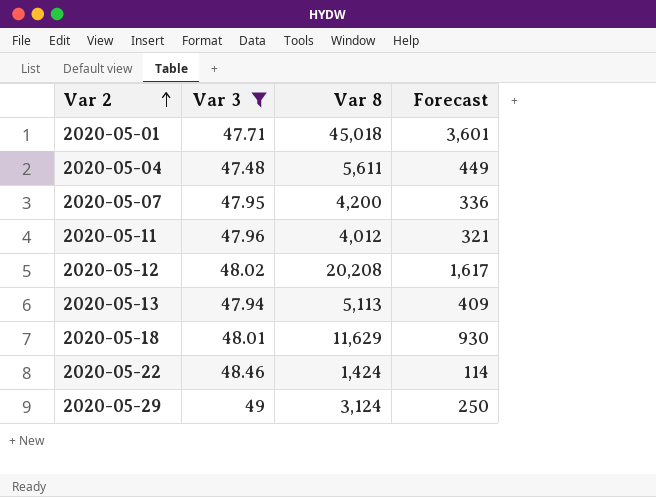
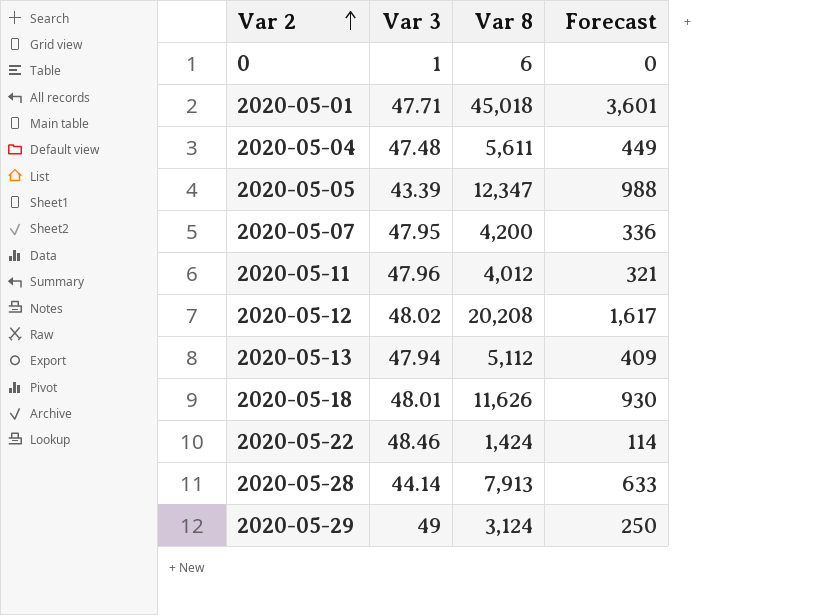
filter: Var 3 >= 47.48 -> none
2020-05-13 | Var 8: 5,113 -> 5,112
2020-05-18 | Var 8: 11,629 -> 11,626

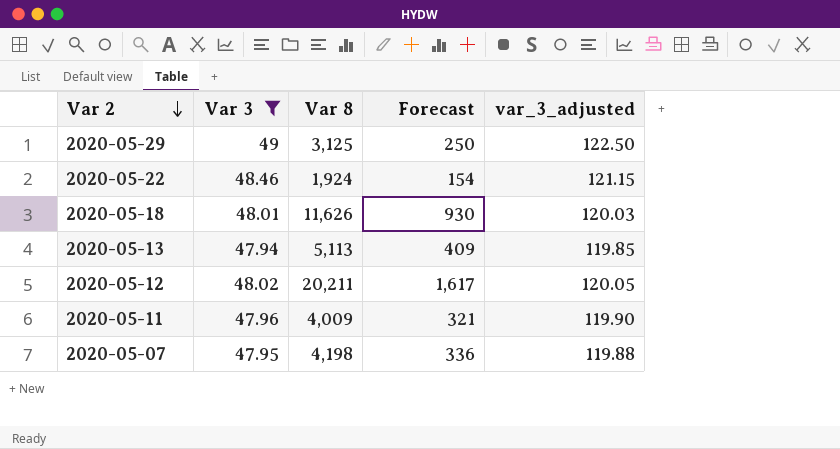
filter: none -> Var 3 >= 47.94
row order: Var 2 ascending -> Var 2 descending
column var_3_adjusted | formula: none -> [Var 3] * 2.5
2020-05-29 | Var 8: 3,124 -> 3,125
2020-05-22 | Var 8: 1,424 -> 1,924
2020-05-22 | Forecast: 114 -> 154
2020-05-13 | Var 8: 5,112 -> 5,113
2020-05-12 | Var 8: 20,208 -> 20,211
2020-05-11 | Var 8: 4,012 -> 4,009
2020-05-07 | Var 8: 4,200 -> 4,198

